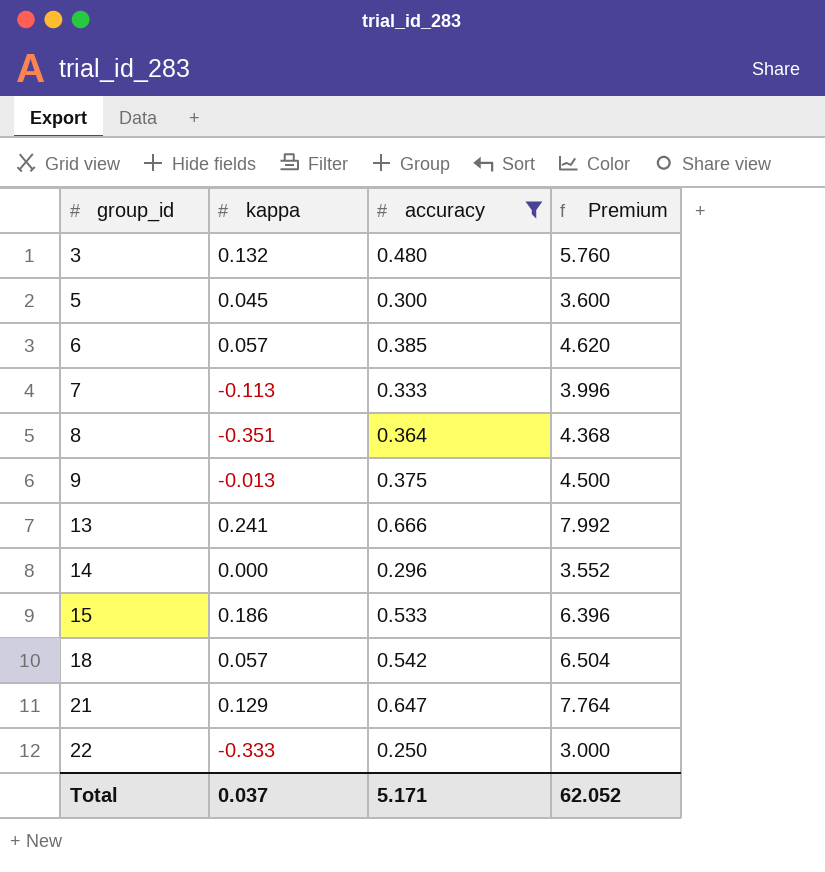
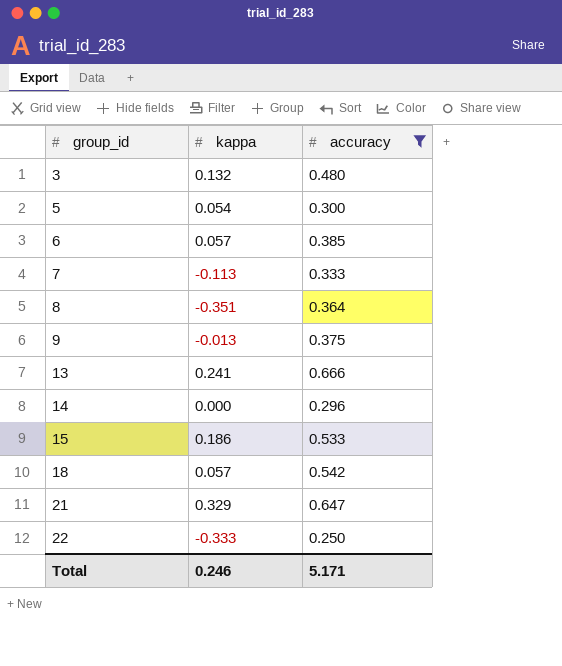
column Premium | formula: [accuracy] * 12 -> none
5 | kappa: 0.045 -> 0.054
21 | kappa: 0.129 -> 0.329
Total | kappa: 0.037 -> 0.246

